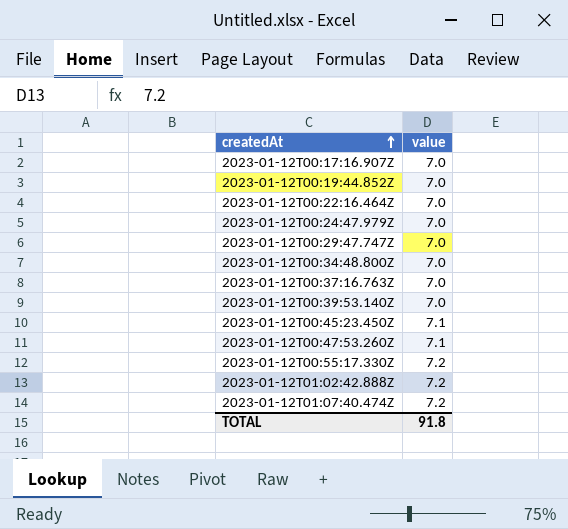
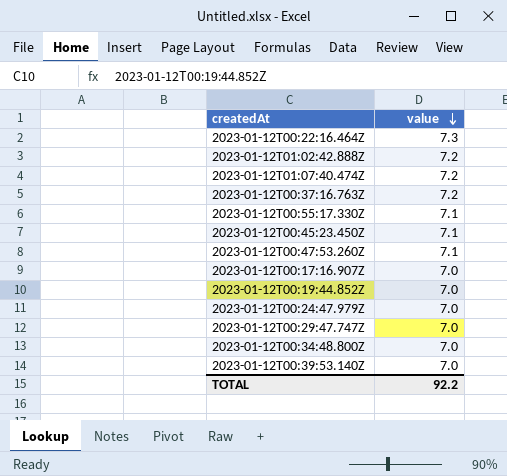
row order: createdAt ascending -> value descending
2023-01-12T00:22:16.464Z | value: 7.0 -> 7.3
2023-01-12T00:37:16.763Z | value: 7.0 -> 7.2
2023-01-12T00:55:17.330Z | value: 7.2 -> 7.1
TOTAL | value: 91.8 -> 92.2

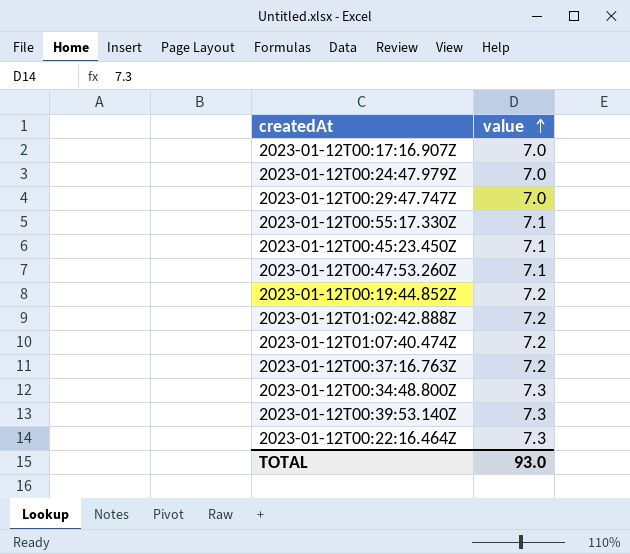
row order: value descending -> value ascending
2023-01-12T00:19:44.852Z | value: 7.0 -> 7.2
2023-01-12T00:34:48.800Z | value: 7.0 -> 7.3
2023-01-12T00:39:53.140Z | value: 7.0 -> 7.3
TOTAL | value: 92.2 -> 93.0

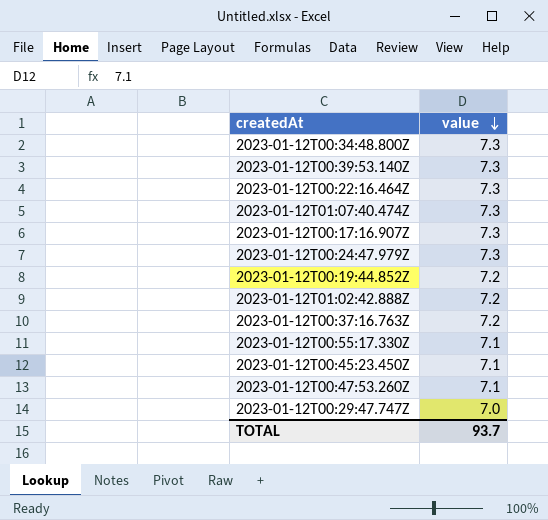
row order: value ascending -> value descending
2023-01-12T01:07:40.474Z | value: 7.2 -> 7.3
2023-01-12T00:17:16.907Z | value: 7.0 -> 7.3
2023-01-12T00:24:47.979Z | value: 7.0 -> 7.3
TOTAL | value: 93.0 -> 93.7

